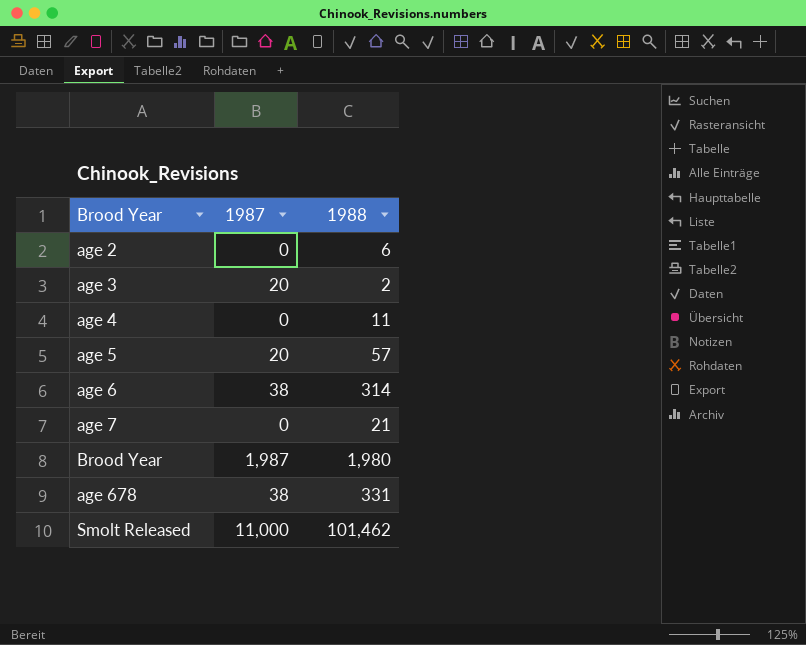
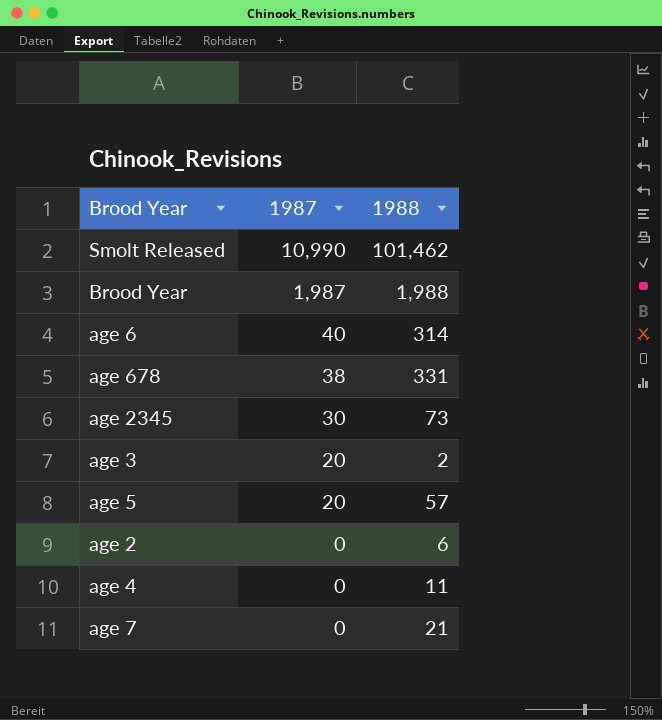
row order: none -> 1987 descending
Smolt Released | 1987: 11,000 -> 10,990
Brood Year | 1988: 1,980 -> 1,988
age 6 | 1987: 38 -> 40
row age 2345: none -> 30 | 73

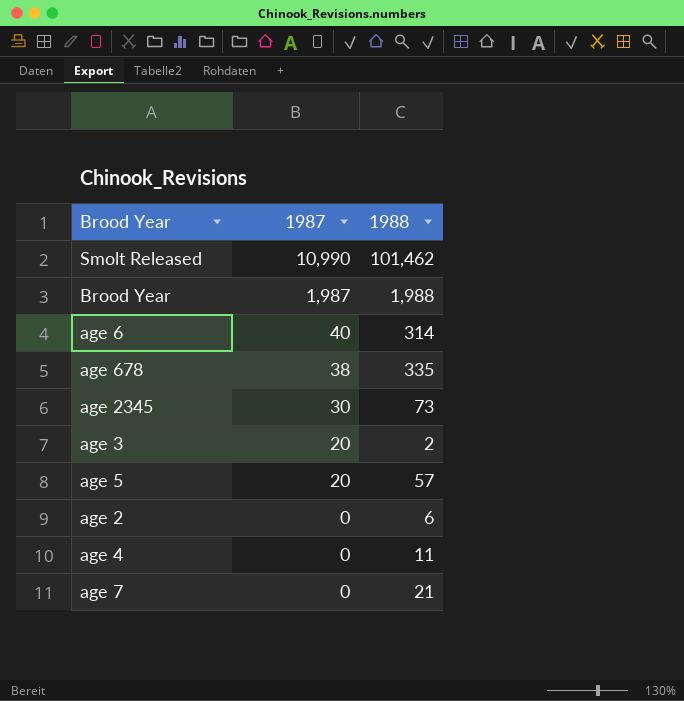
age 678 | 1988: 331 -> 335

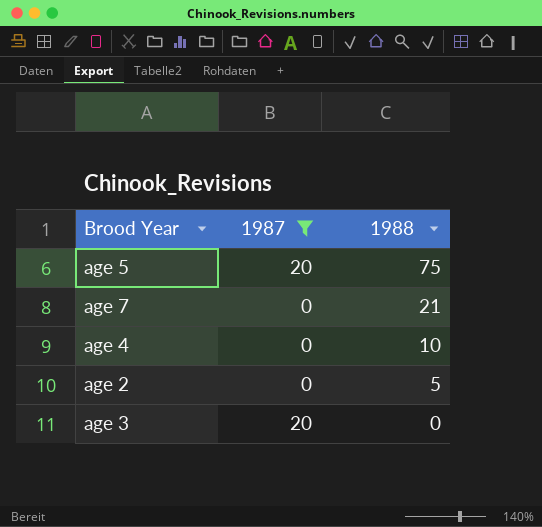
filter: none -> 1987 <= 20
row order: 1987 descending -> 1988 descending
age 5 | 1988: 57 -> 75
age 4 | 1988: 11 -> 10
age 2 | 1988: 6 -> 5
age 3 | 1988: 2 -> 0

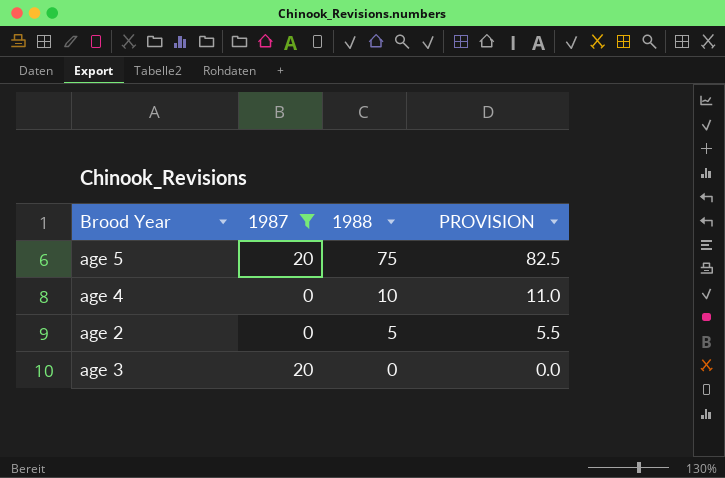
column PROVISION | formula: none -> [1988] * 1.1
row age 7: 0 | 21 -> none

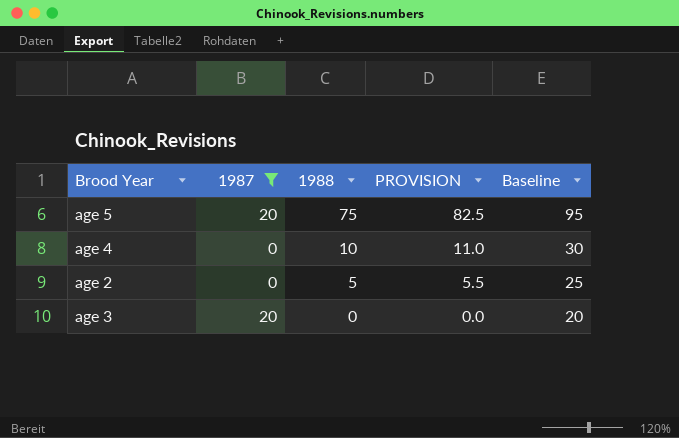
column Baseline | formula: none -> [1988] + 20

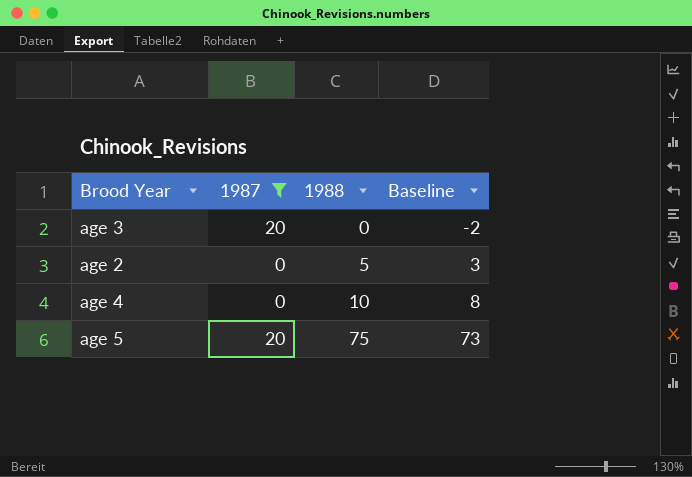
row order: 1988 descending -> 1988 ascending
column PROVISION | formula: [1988] * 1.1 -> none
column Baseline | formula: [1988] + 20 -> [1988] - 2

